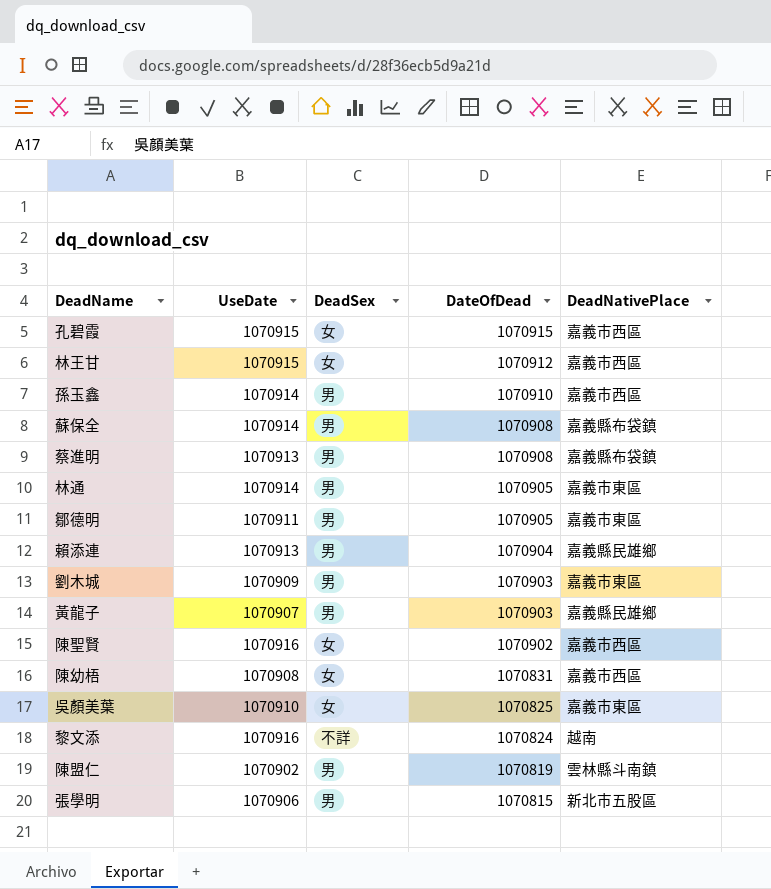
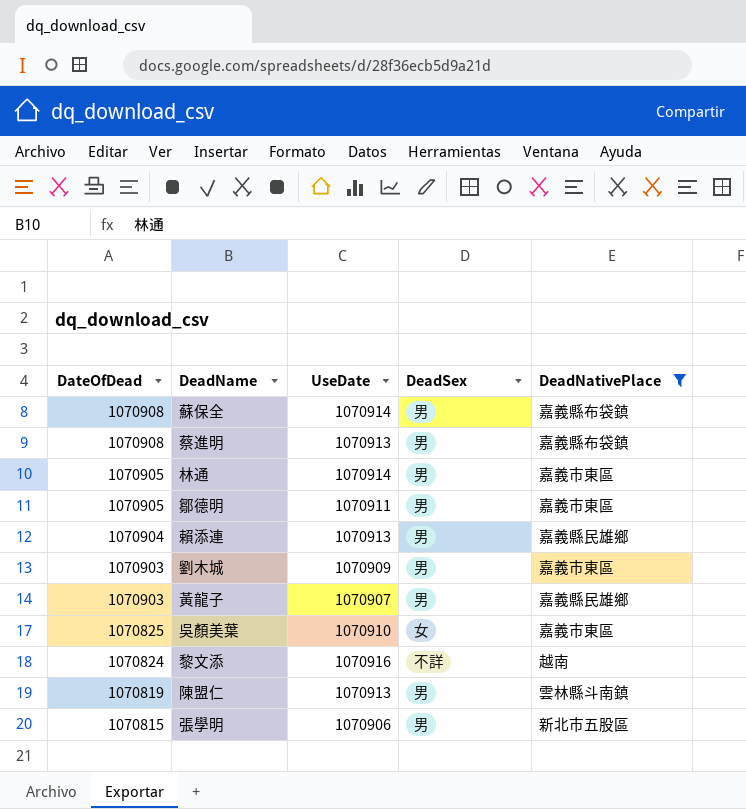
filter: none -> DeadNativePlace != 嘉義市西區
column DateOfDead | position: 4 -> 1
陳盟仁 | UseDate: 1070902 -> 1070913

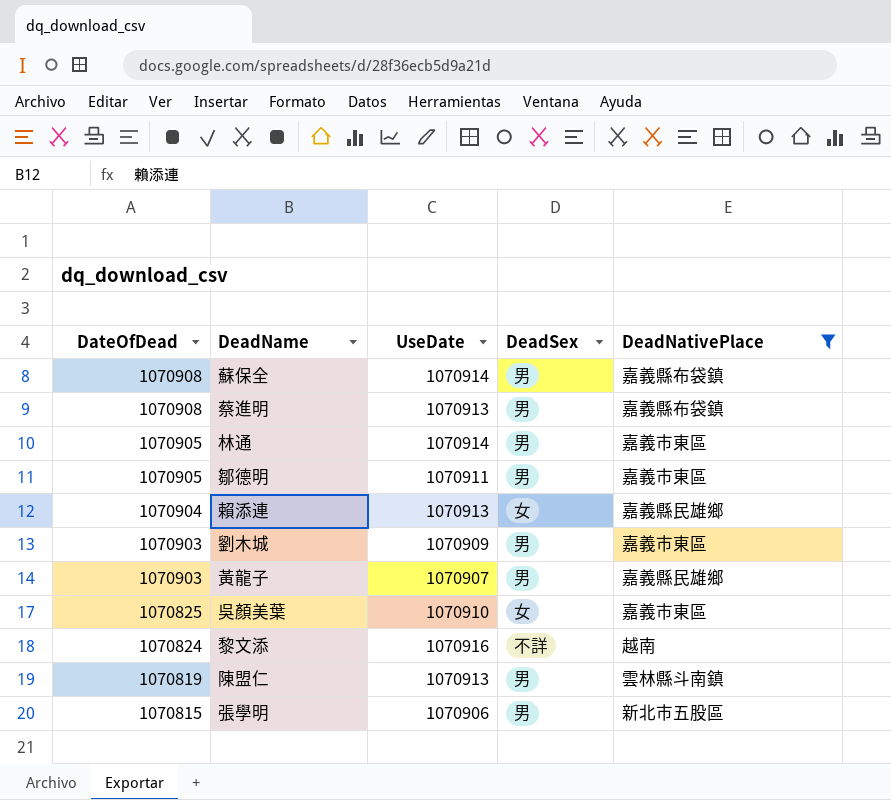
賴添連 | DeadSex: 男 -> 女

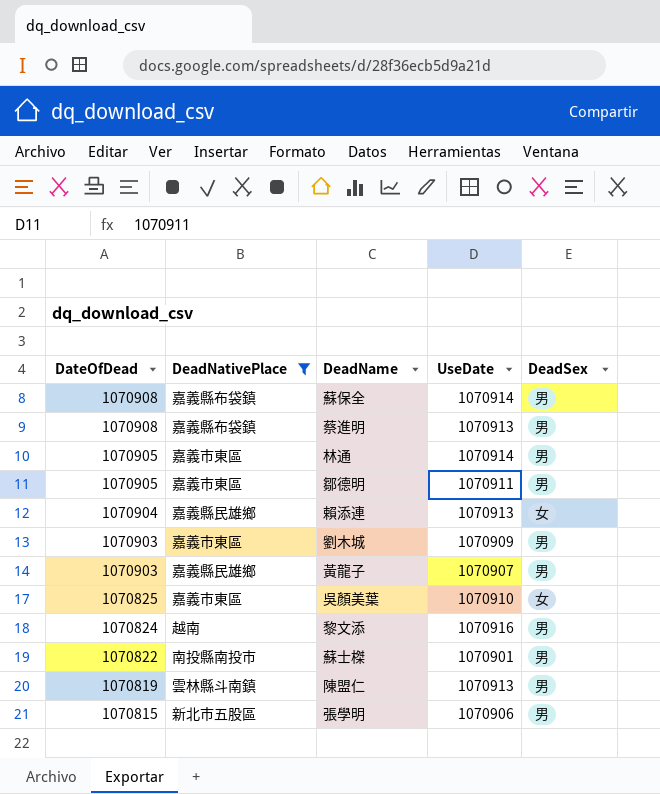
column DeadNativePlace | position: 5 -> 2
黎文添 | DeadSex: 不詳 -> 男
row 蘇士榤: none -> 1070822 | 南投縣南投市 | 1070901 | 男

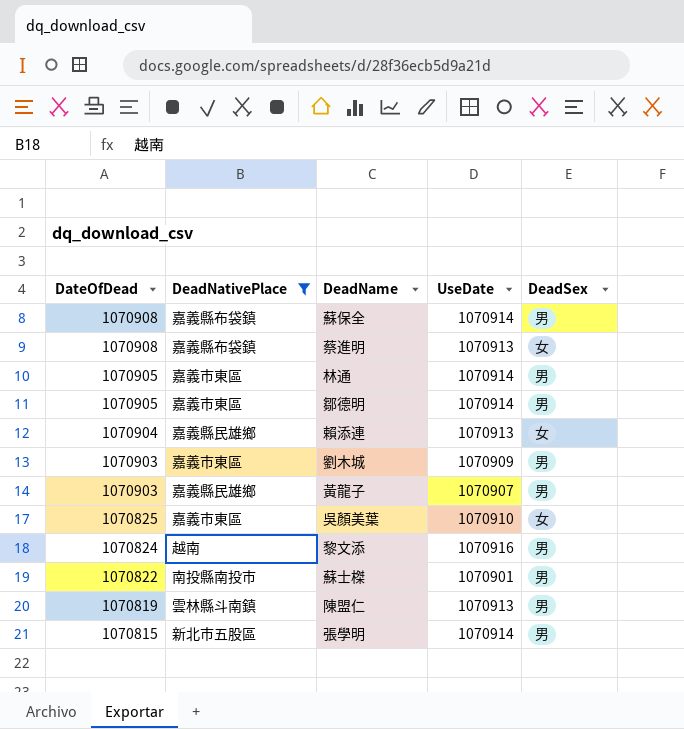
蔡進明 | DeadSex: 男 -> 女
鄒德明 | UseDate: 1070911 -> 1070914
張學明 | UseDate: 1070906 -> 1070914

